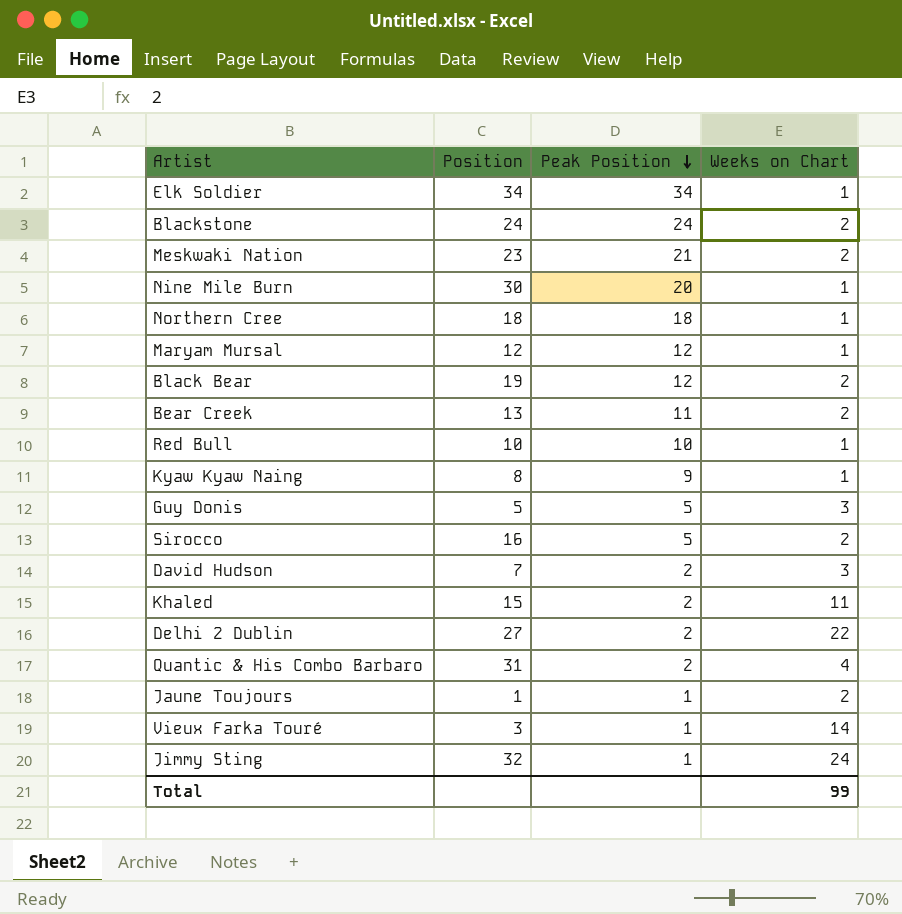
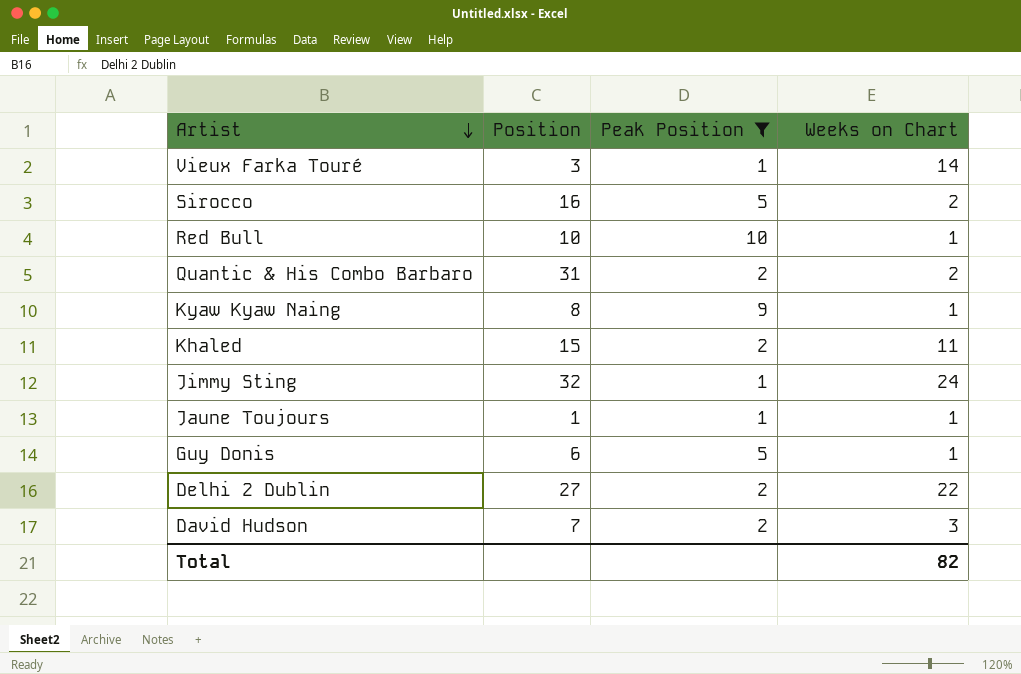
filter: none -> Peak Position <= 10
row order: Peak Position descending -> Artist descending
Quantic & His Combo Barbaro | Weeks on Chart: 4 -> 2
Jaune Toujours | Weeks on Chart: 2 -> 1
Guy Donis | Position: 5 -> 6
Guy Donis | Weeks on Chart: 3 -> 1
Total | Weeks on Chart: 99 -> 82

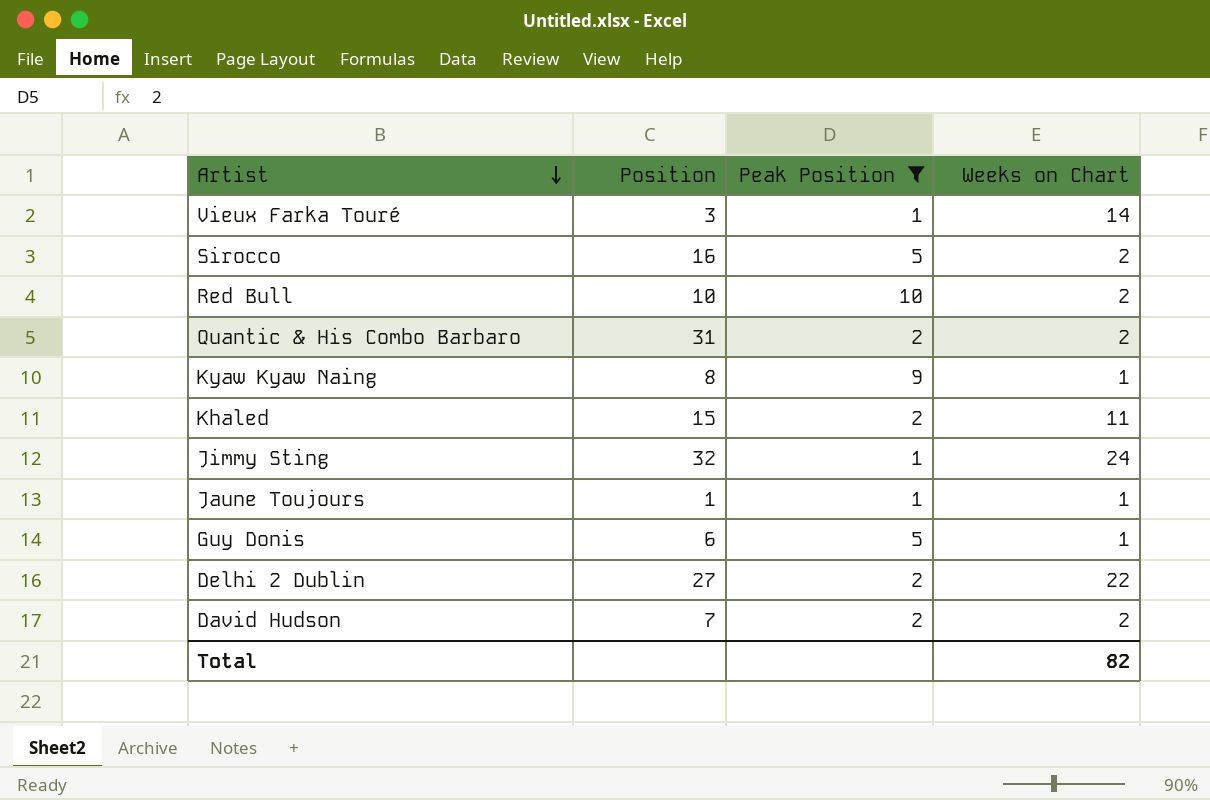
Red Bull | Weeks on Chart: 1 -> 2
David Hudson | Weeks on Chart: 3 -> 2

